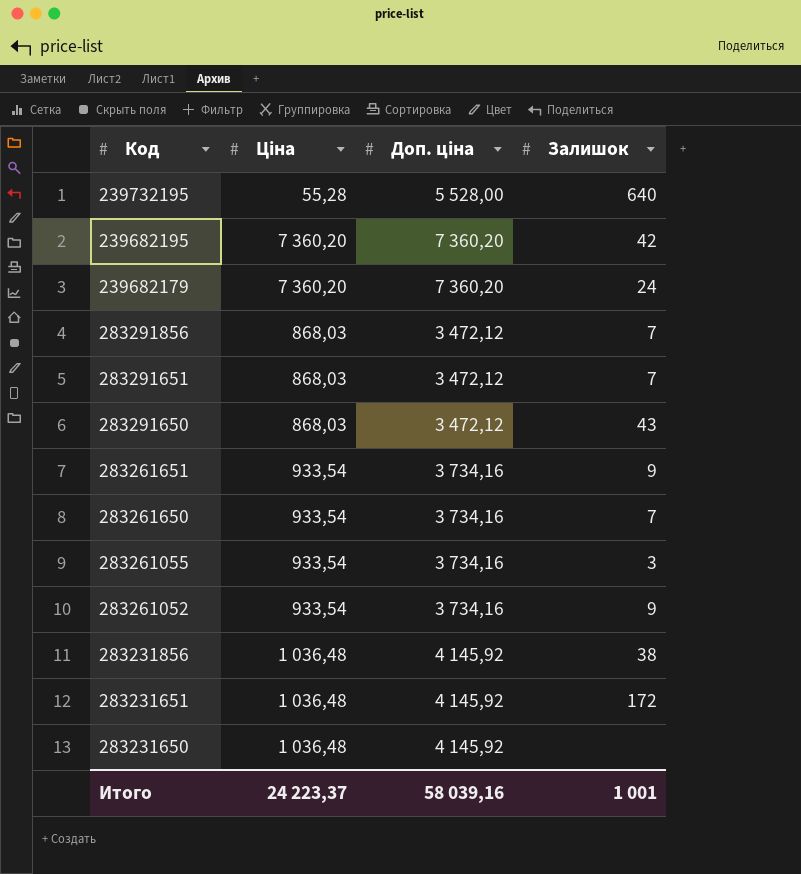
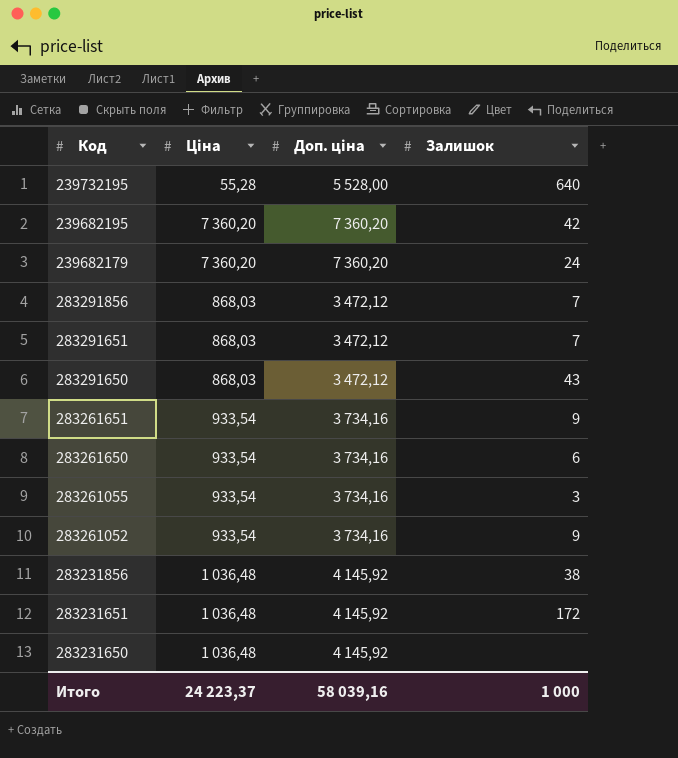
283261650 | Залишок: 7 -> 6
Итого | Залишок: 1 001 -> 1 000

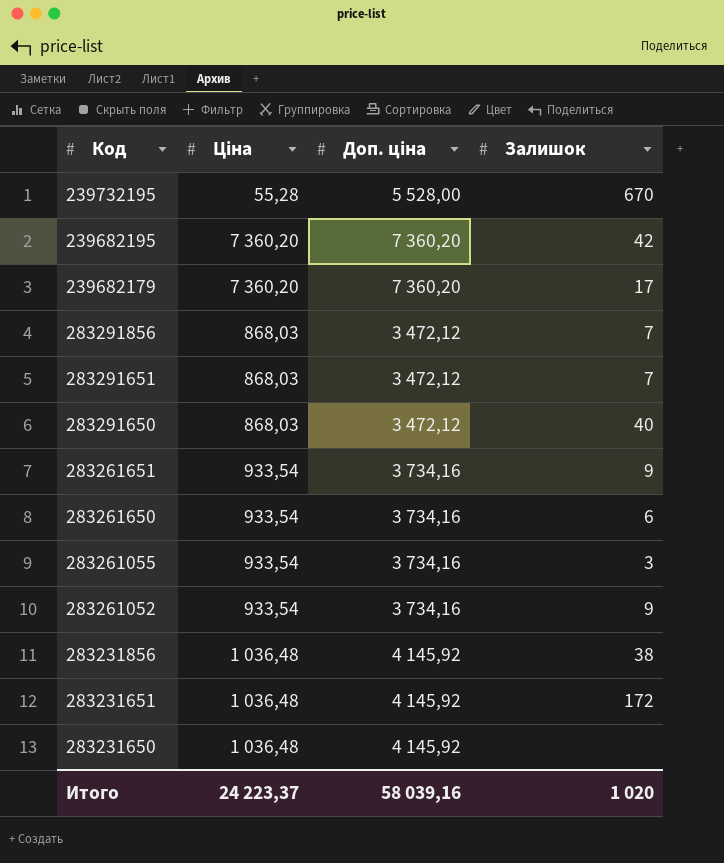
239732195 | Залишок: 640 -> 670
239682179 | Залишок: 24 -> 17
283291650 | Залишок: 43 -> 40
Итого | Залишок: 1 000 -> 1 020

